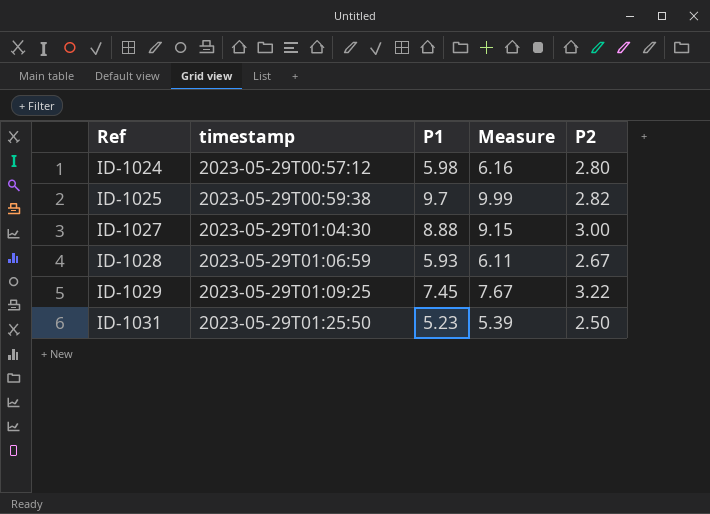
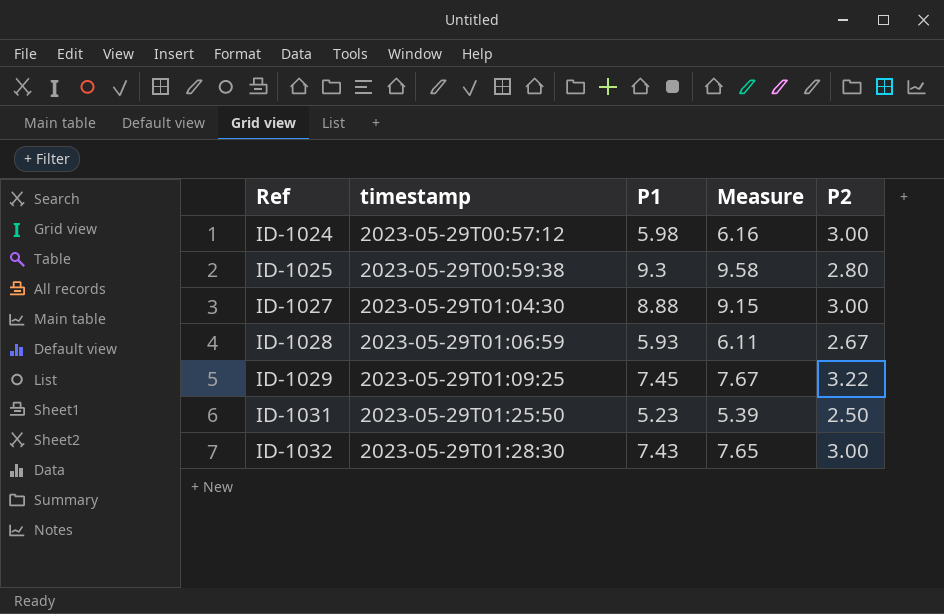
ID-1024 | P2: 2.80 -> 3.00
ID-1025 | P1: 9.7 -> 9.3
ID-1025 | Measure: 9.99 -> 9.58
ID-1025 | P2: 2.82 -> 2.80
row ID-1032: none -> 2023-05-29T01:28:30 | 7.43 | 7.65 | 3.00

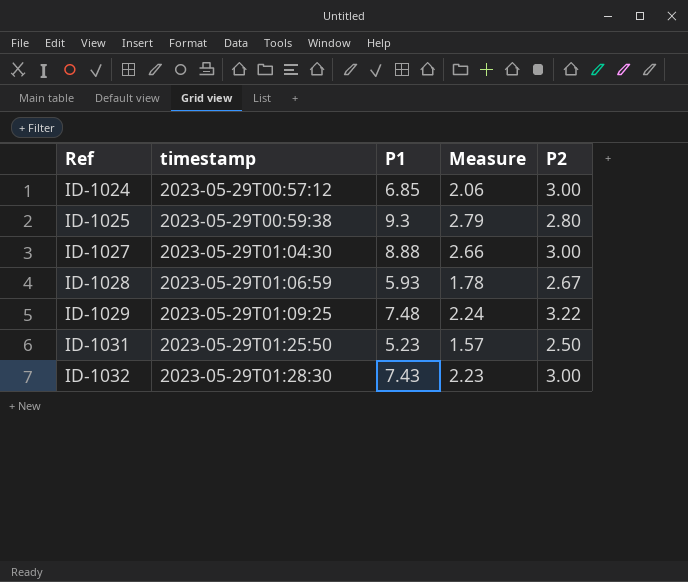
column Measure | formula: [P1] * 1.03 -> [P1] * 0.3
ID-1024 | P1: 5.98 -> 6.85
ID-1029 | P1: 7.45 -> 7.48

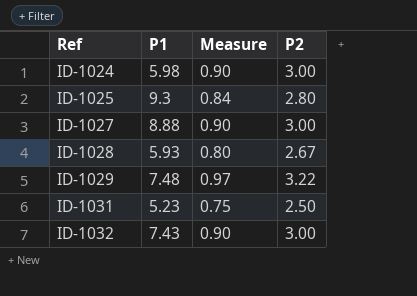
column timestamp | position: 2 -> none
column Measure | formula: [P1] * 0.3 -> [P2] * 0.3
ID-1024 | P1: 6.85 -> 5.98

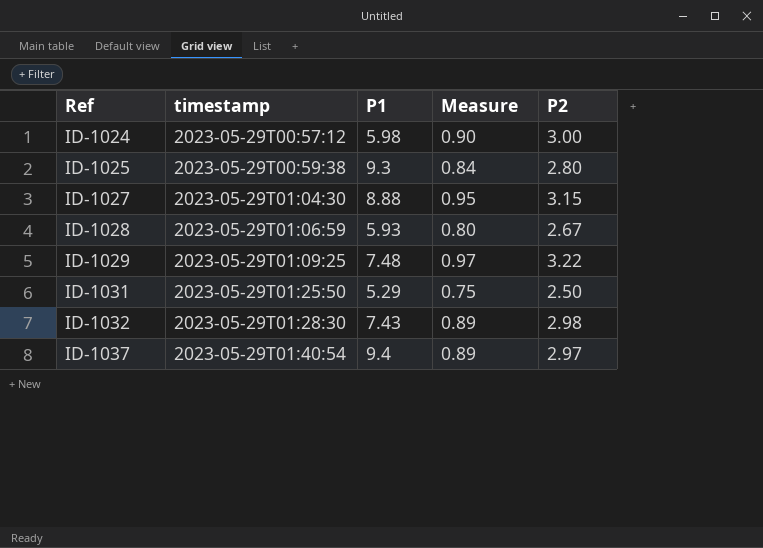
column timestamp | position: none -> 2
ID-1027 | Measure: 0.90 -> 0.95
ID-1027 | P2: 3.00 -> 3.15
ID-1031 | P1: 5.23 -> 5.29
ID-1032 | Measure: 0.90 -> 0.89
ID-1032 | P2: 3.00 -> 2.98
row ID-1037: none -> 2023-05-29T01:40:54 | 9.4 | 0.89 | 2.97

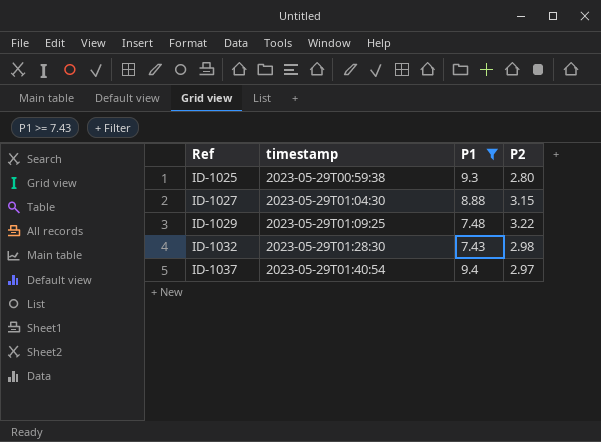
filter: none -> P1 >= 7.43
column Measure | formula: [P2] * 0.3 -> none

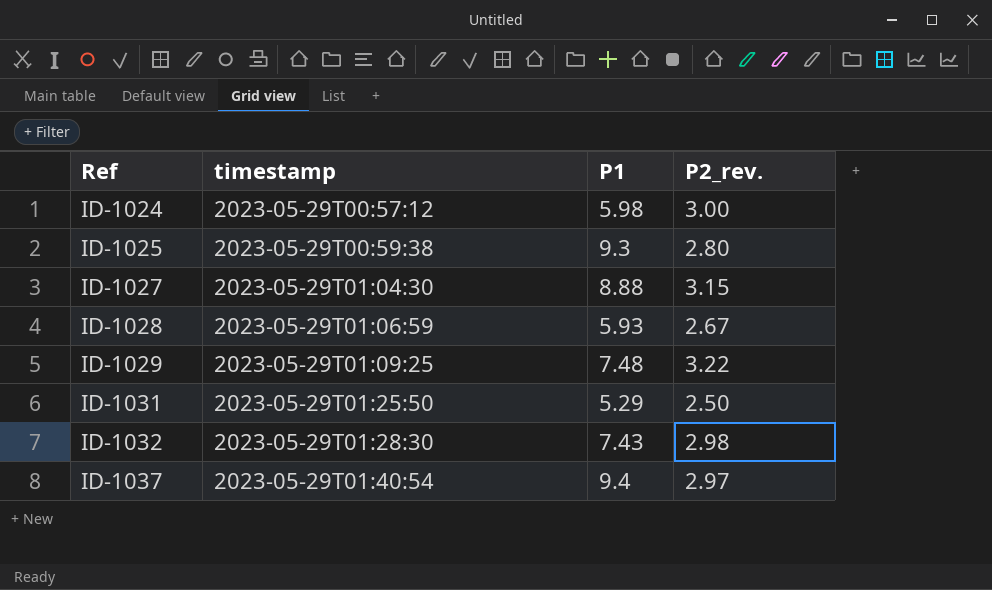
filter: P1 >= 7.43 -> none
column name: P2 -> P2_rev.

